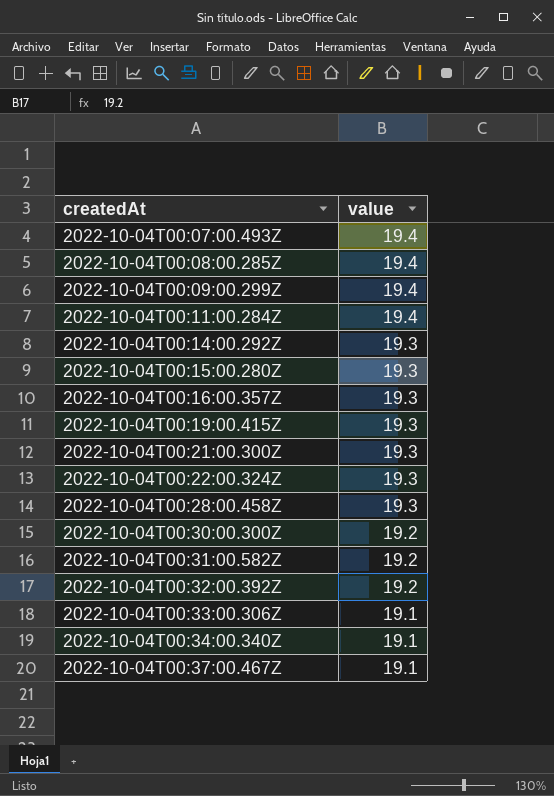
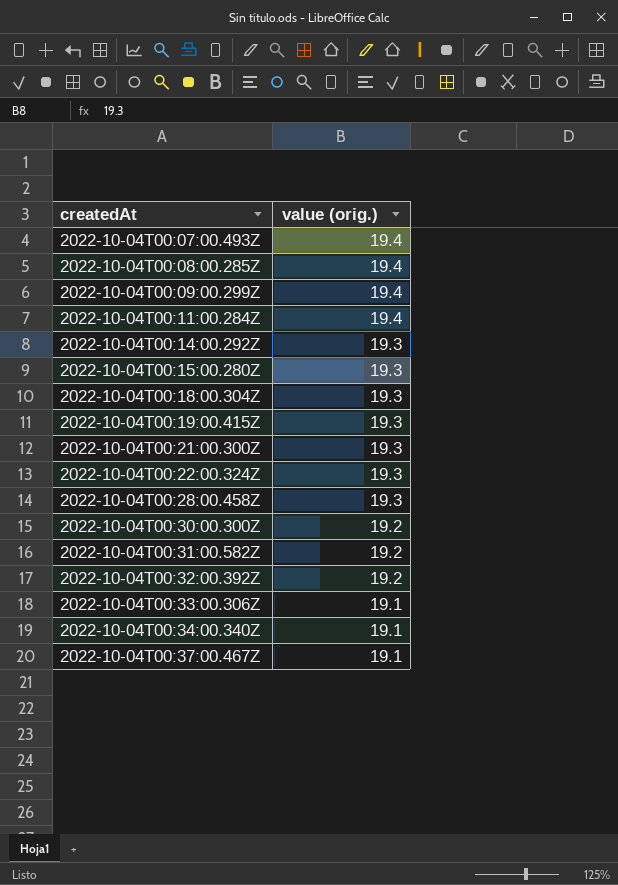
column name: value -> value (orig.)
row 2022-10-04T00:16:00.357Z: 19.3 -> none
row 2022-10-04T00:18:00.304Z: none -> 19.3

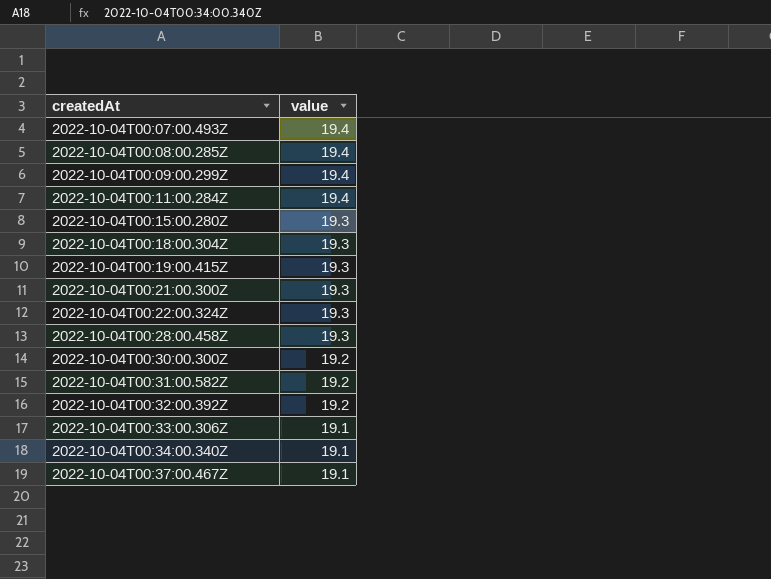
column name: value (orig.) -> value
row 2022-10-04T00:14:00.292Z: 19.3 -> none

